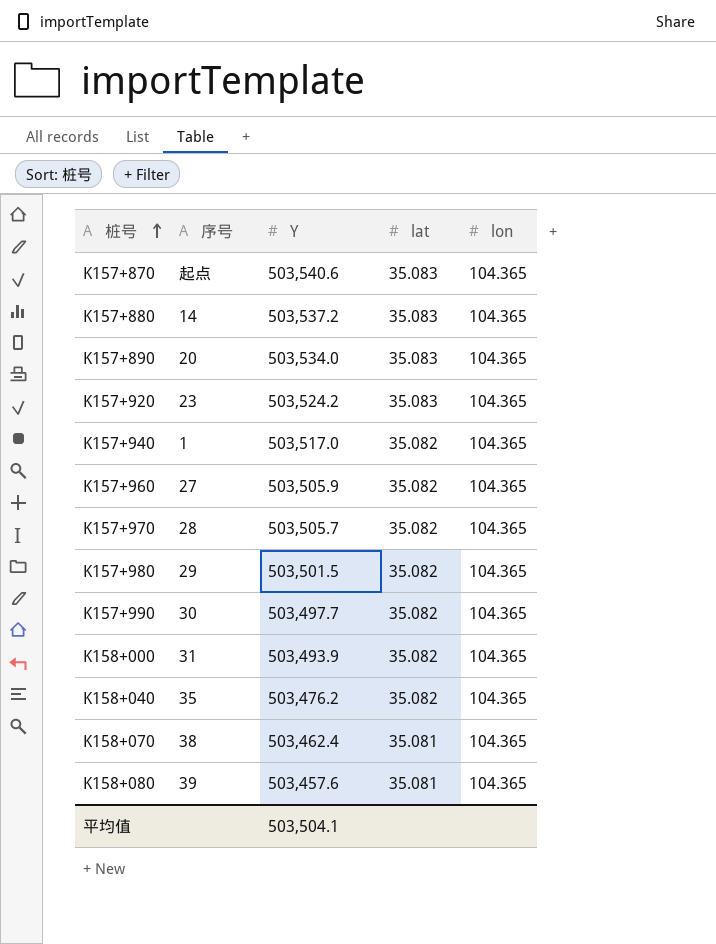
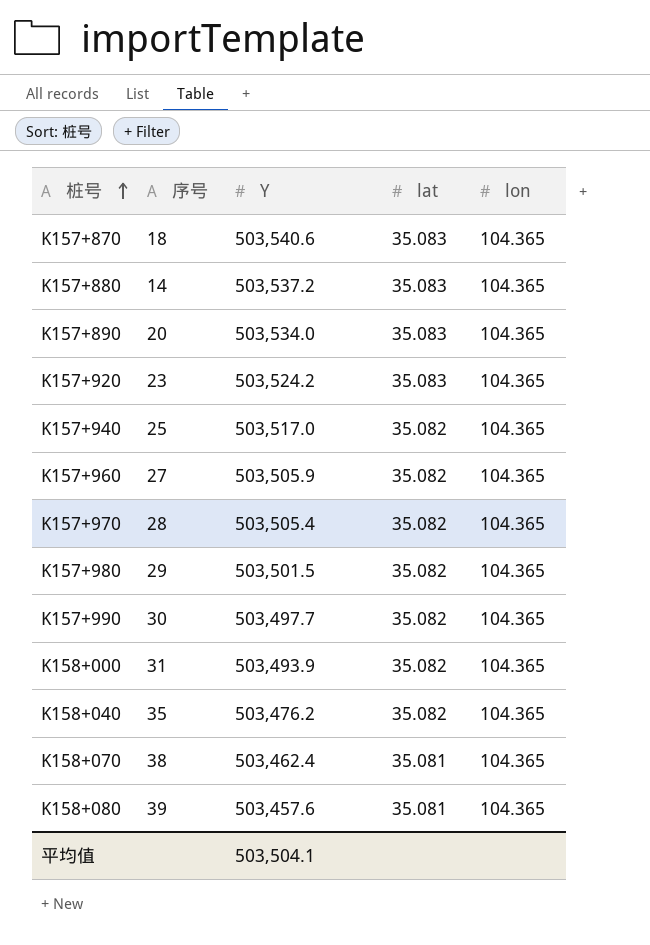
K157+870 | 序号: 起点 -> 18
K157+940 | 序号: 1 -> 25
K157+970 | Y: 503,505.7 -> 503,505.4

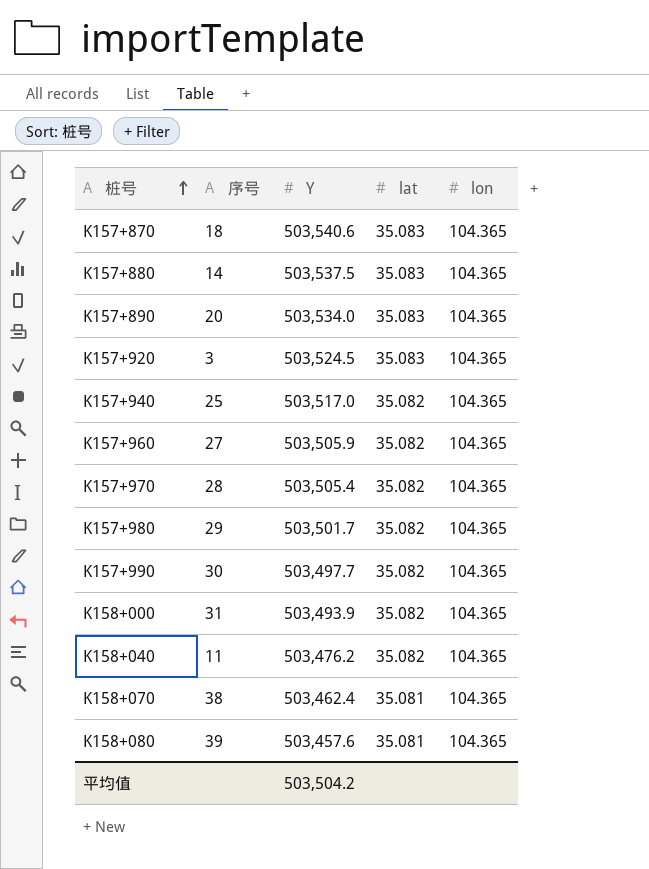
K157+880 | Y: 503,537.2 -> 503,537.5
K157+920 | 序号: 23 -> 3
K157+920 | Y: 503,524.2 -> 503,524.5
K157+980 | Y: 503,501.5 -> 503,501.7
K158+040 | 序号: 35 -> 11
平均值 | Y: 503,504.1 -> 503,504.2

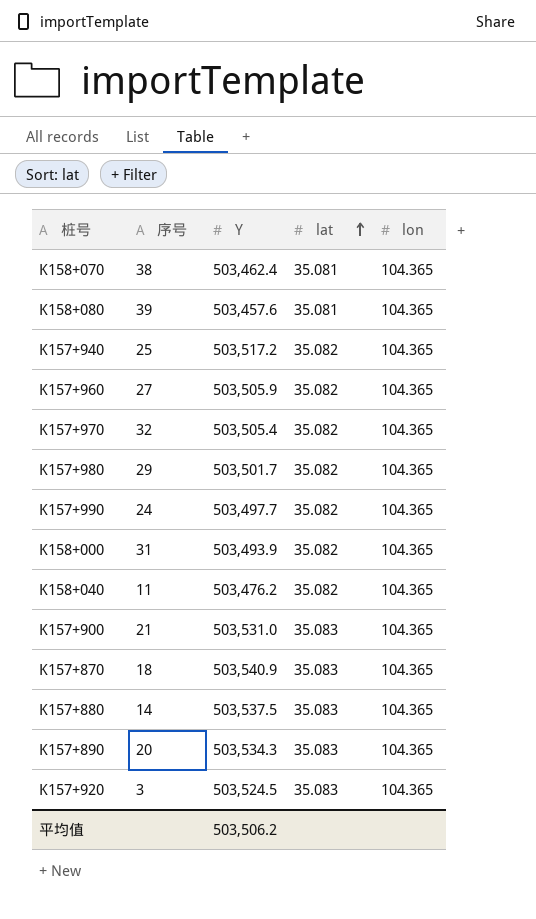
row order: 桩号 ascending -> lat ascending
K157+940 | Y: 503,517.0 -> 503,517.2
K157+970 | 序号: 28 -> 32
K157+990 | 序号: 30 -> 24
row K157+900: none -> 21 | 503,531.0 | 35.083 | 104.365
K157+870 | Y: 503,540.6 -> 503,540.9
K157+890 | Y: 503,534.0 -> 503,534.3
平均值 | Y: 503,504.2 -> 503,506.2

